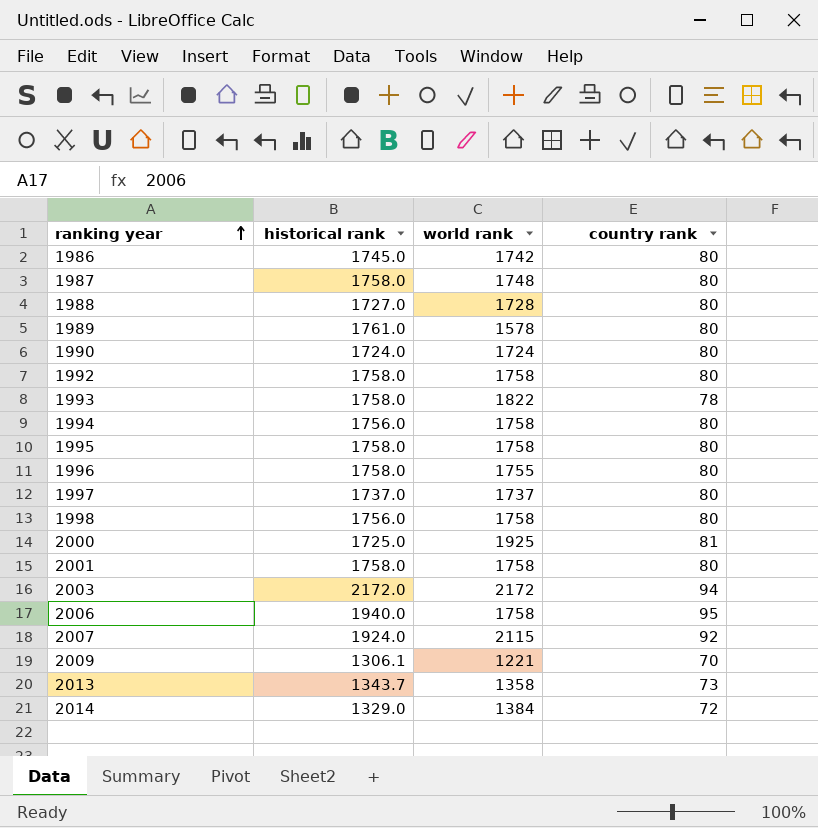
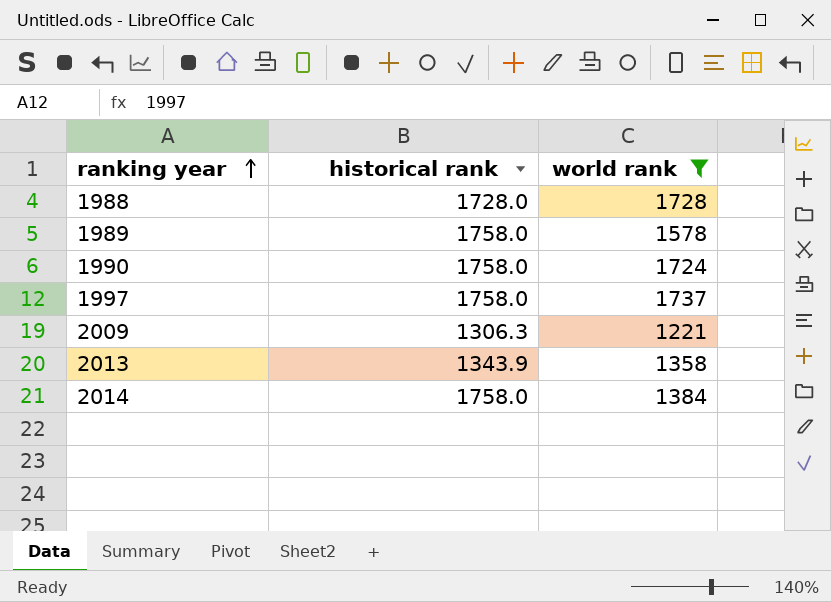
filter: none -> world rank <= 1737
column country rank | position: 4 -> none
1988 | historical rank: 1727.0 -> 1728.0
1989 | historical rank: 1761.0 -> 1758.0
1990 | historical rank: 1724.0 -> 1758.0
1997 | historical rank: 1737.0 -> 1758.0
2009 | historical rank: 1306.1 -> 1306.3
2013 | historical rank: 1343.7 -> 1343.9
2014 | historical rank: 1329.0 -> 1758.0

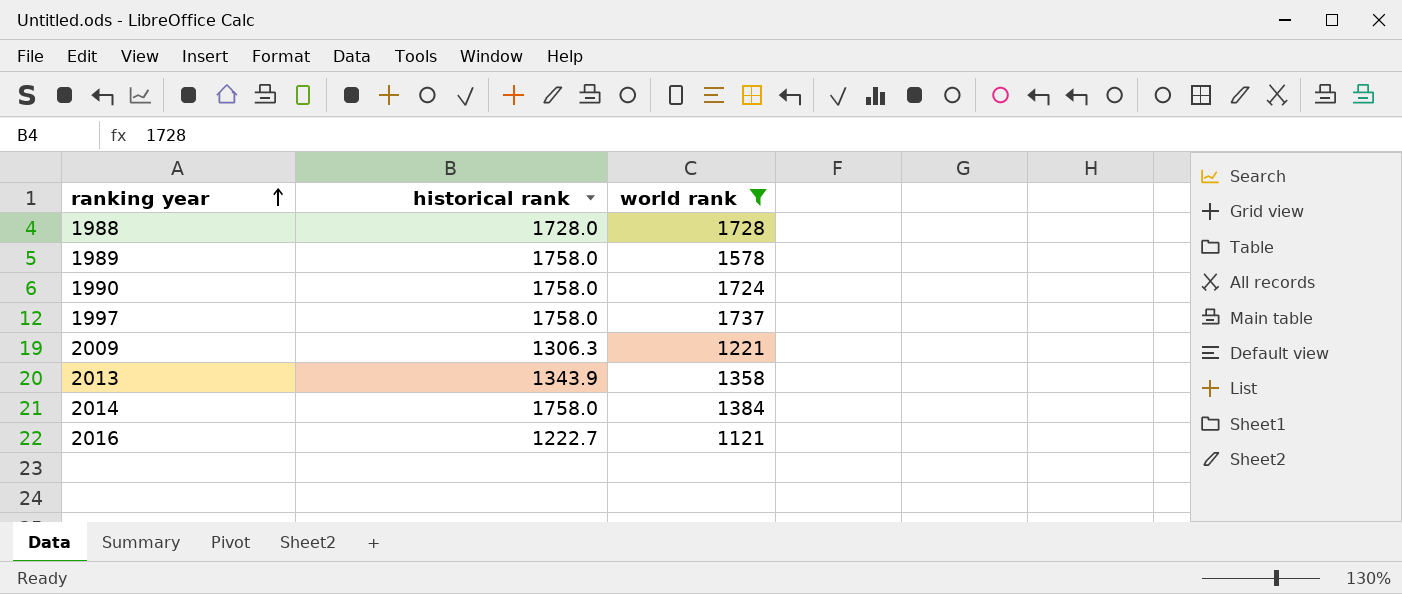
row 2016: none -> 1222.7 | 1121

